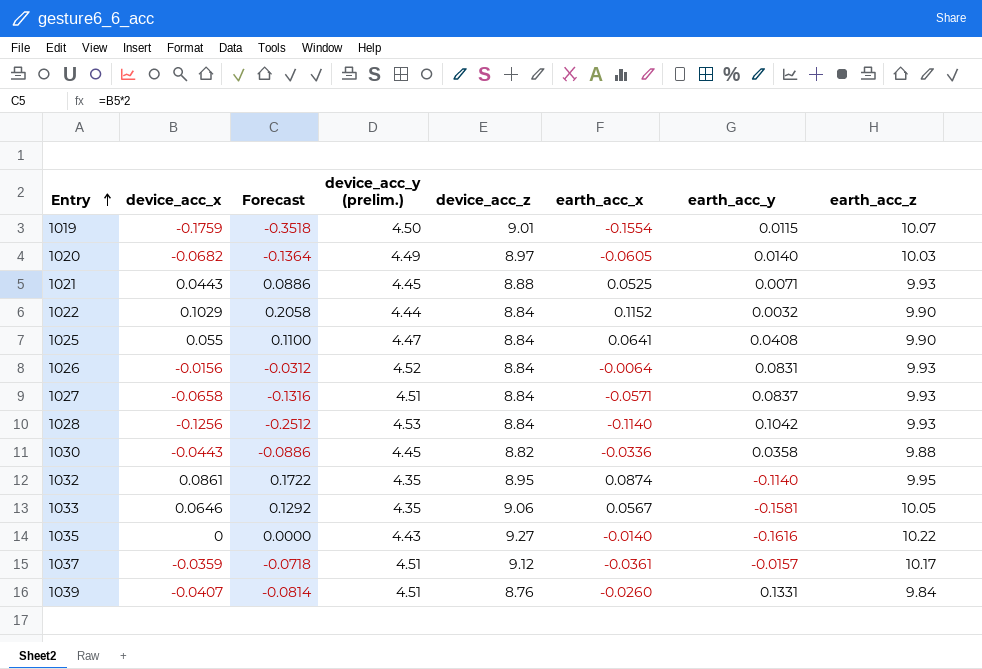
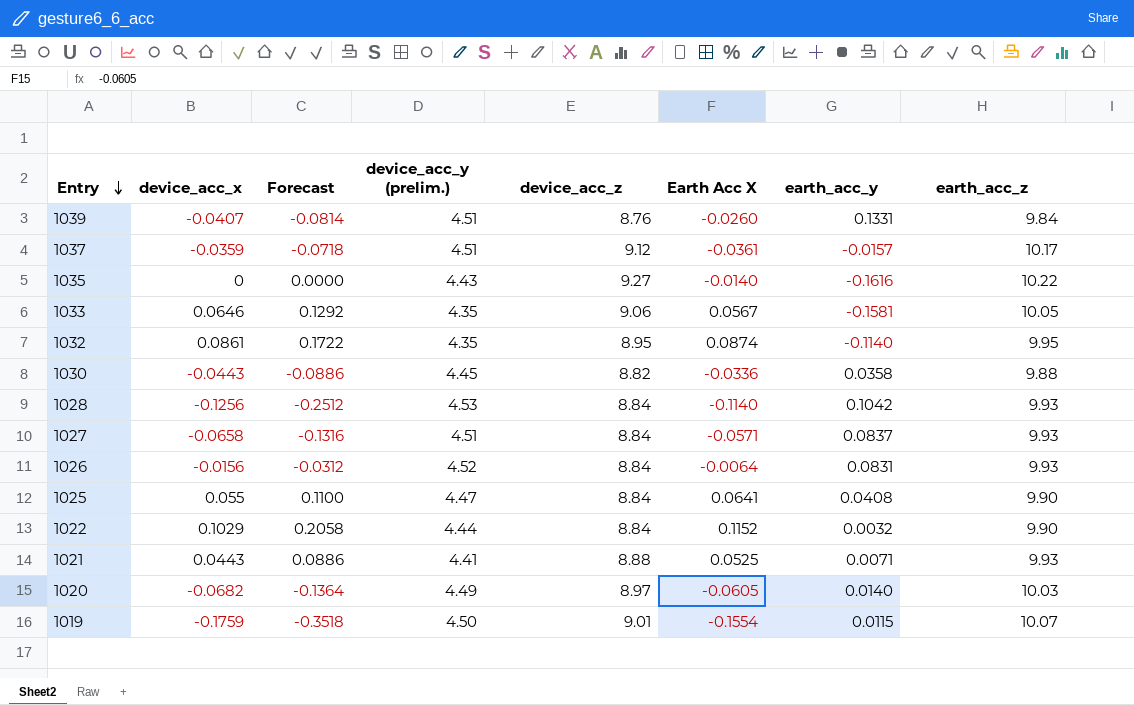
row order: Entry ascending -> Entry descending
column name: earth_acc_x -> Earth Acc X
1021 | device_acc_y (prelim.): 4.45 -> 4.41

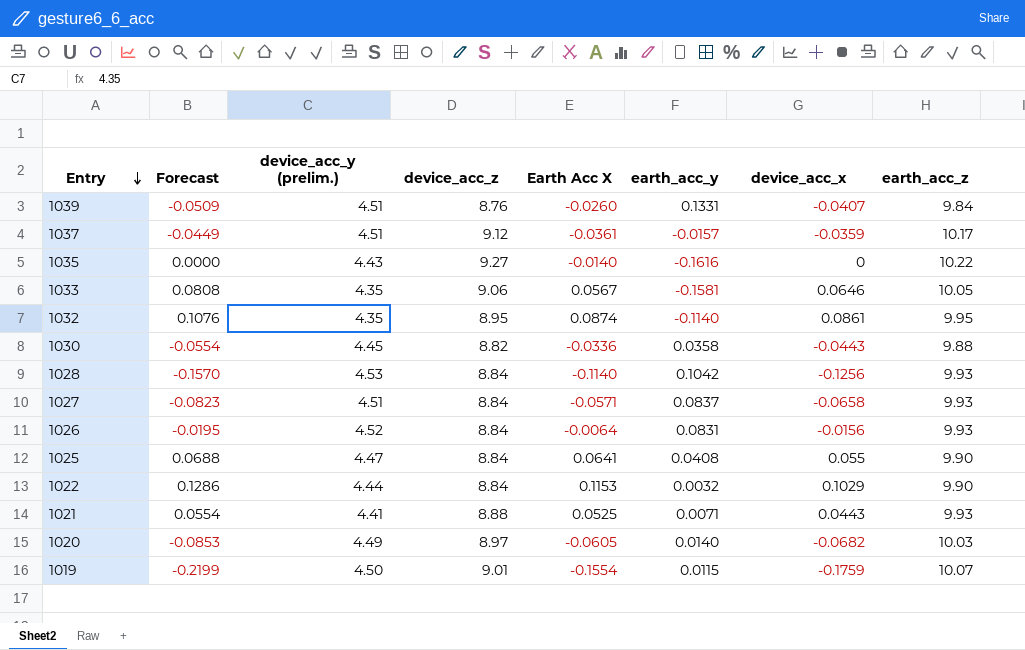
column Forecast | formula: [device_acc_x] * 2 -> [device_acc_x] * 1.25
column device_acc_x | position: 2 -> 7
1022 | Earth Acc X: 0.1152 -> 0.1153

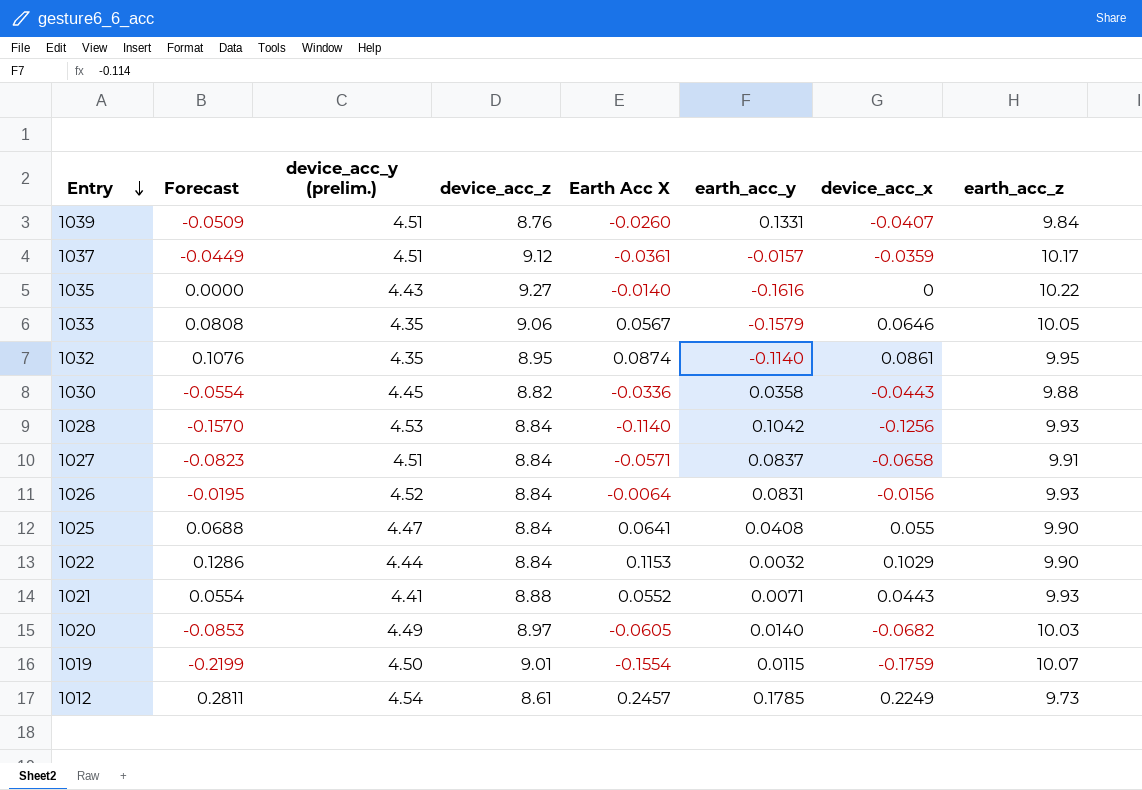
1033 | earth_acc_y: -0.1581 -> -0.1579
1027 | earth_acc_z: 9.93 -> 9.91
1021 | Earth Acc X: 0.0525 -> 0.0552
row 1012: none -> 0.2811 | 4.54 | 8.61 | 0.2457 | 0.1785 | 0.2249 | 9.73

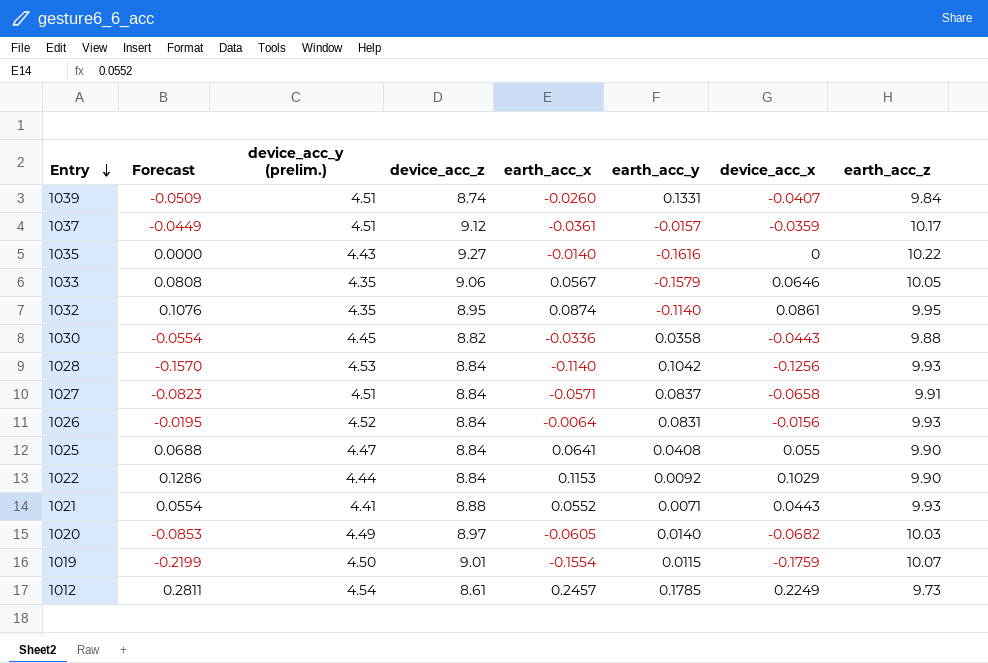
column name: Earth Acc X -> earth_acc_x
1039 | device_acc_z: 8.76 -> 8.74
1022 | earth_acc_y: 0.0032 -> 0.0092

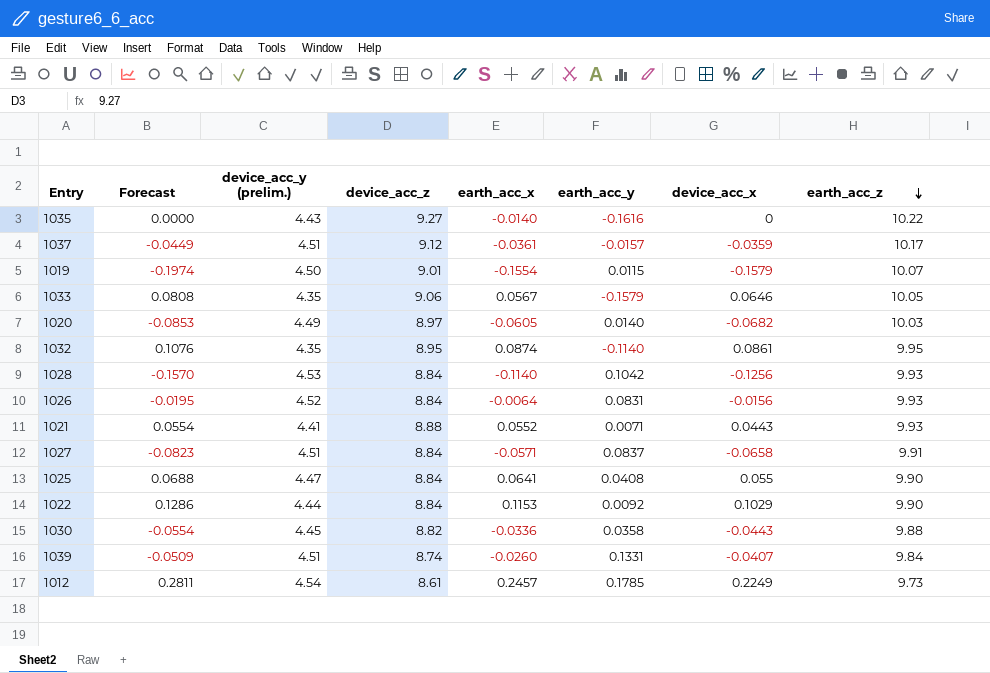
row order: Entry descending -> earth_acc_z descending
1019 | Forecast: -0.2199 -> -0.1974
1019 | device_acc_x: -0.1759 -> -0.1579

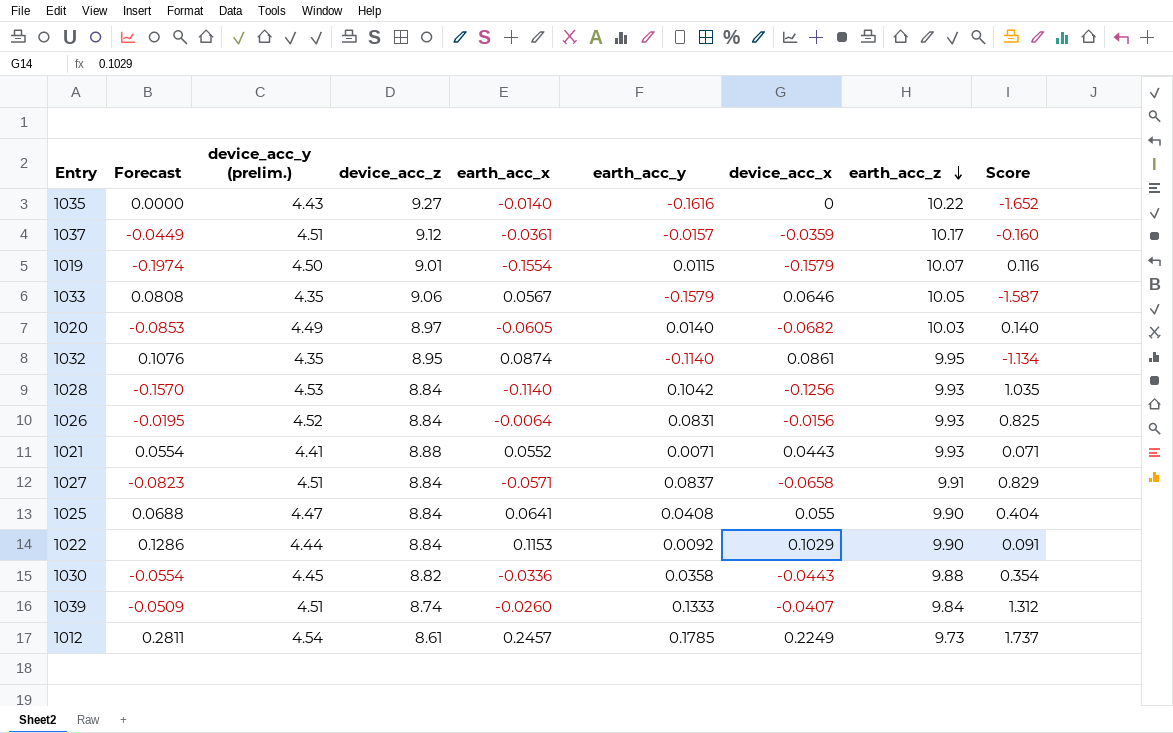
column Score | formula: none -> [earth_acc_y] * [earth_acc_z]
1039 | earth_acc_y: 0.1331 -> 0.1333

